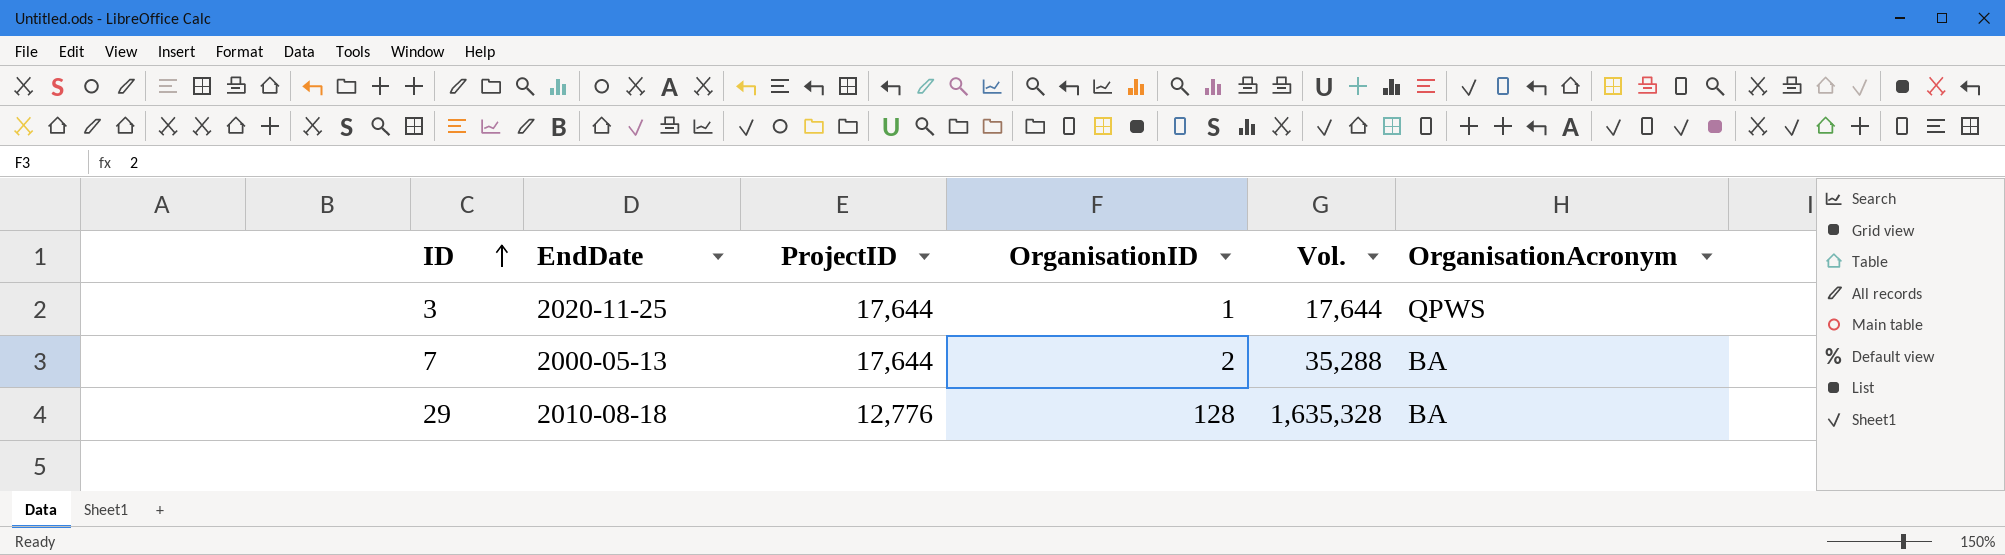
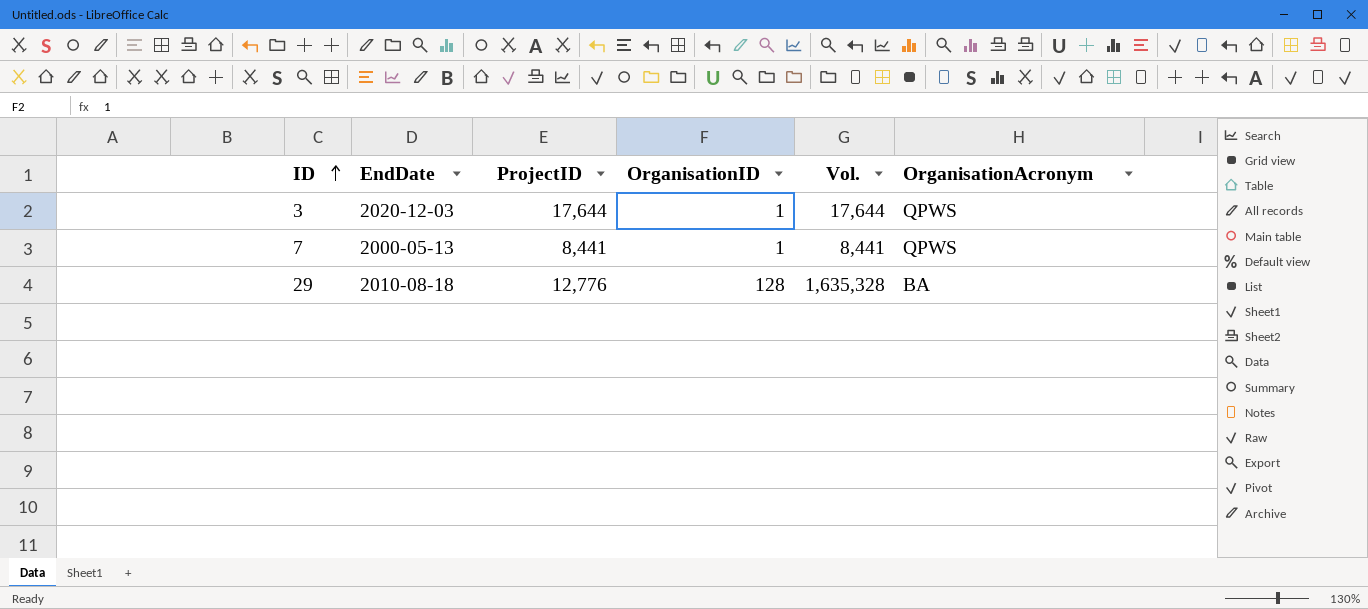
3 | EndDate: 2020-11-25 -> 2020-12-03
7 | ProjectID: 17,644 -> 8,441
7 | OrganisationID: 2 -> 1
7 | Vol.: 35,288 -> 8,441
7 | OrganisationAcronym: BA -> QPWS

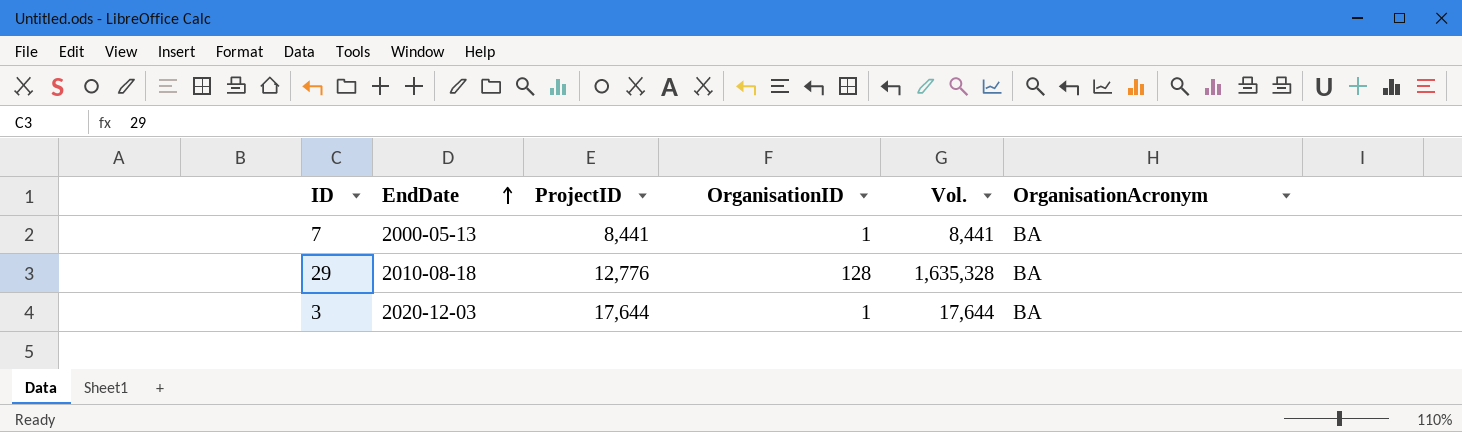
row order: ID ascending -> EndDate ascending
7 | OrganisationAcronym: QPWS -> BA
3 | OrganisationAcronym: QPWS -> BA

